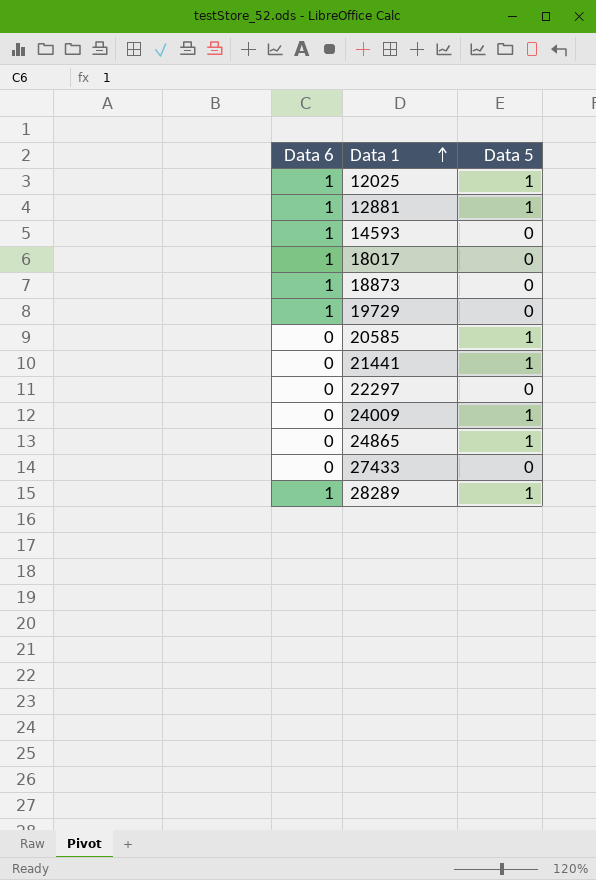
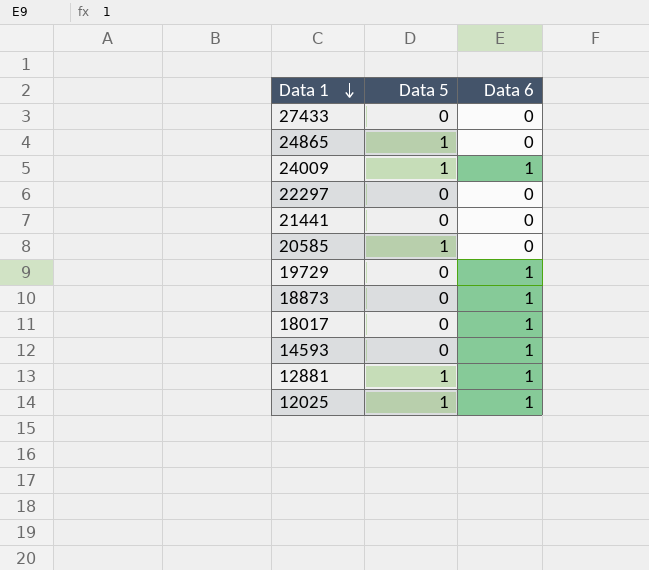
row order: Data 1 ascending -> Data 1 descending
column Data 6 | position: 1 -> 3
row 28289: 1 | 1 -> none
24009 | Data 6: 0 -> 1
21441 | Data 5: 1 -> 0

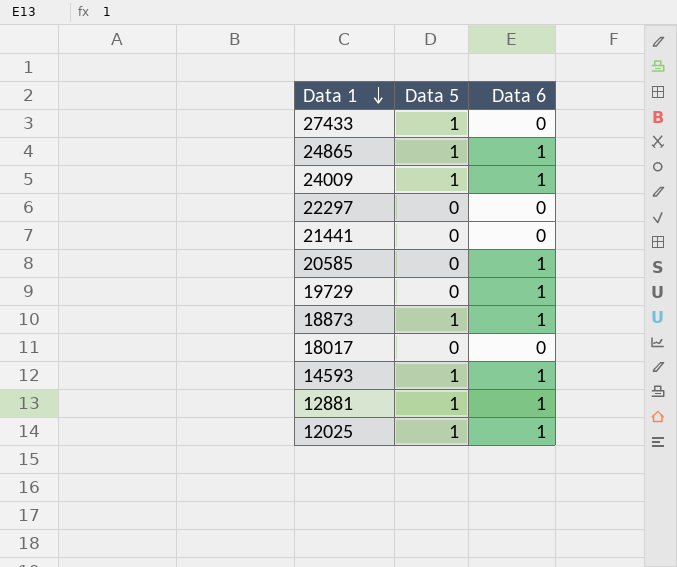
27433 | Data 5: 0 -> 1
24865 | Data 6: 0 -> 1
20585 | Data 5: 1 -> 0
20585 | Data 6: 0 -> 1
18873 | Data 5: 0 -> 1
18017 | Data 6: 1 -> 0
14593 | Data 5: 0 -> 1

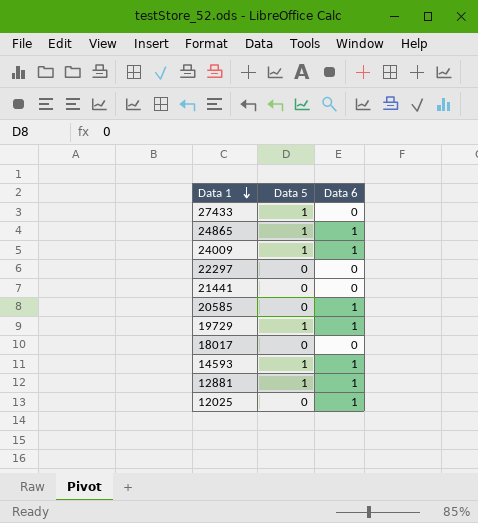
row 18873: 1 | 1 -> none
19729 | Data 5: 0 -> 1
12025 | Data 5: 1 -> 0

